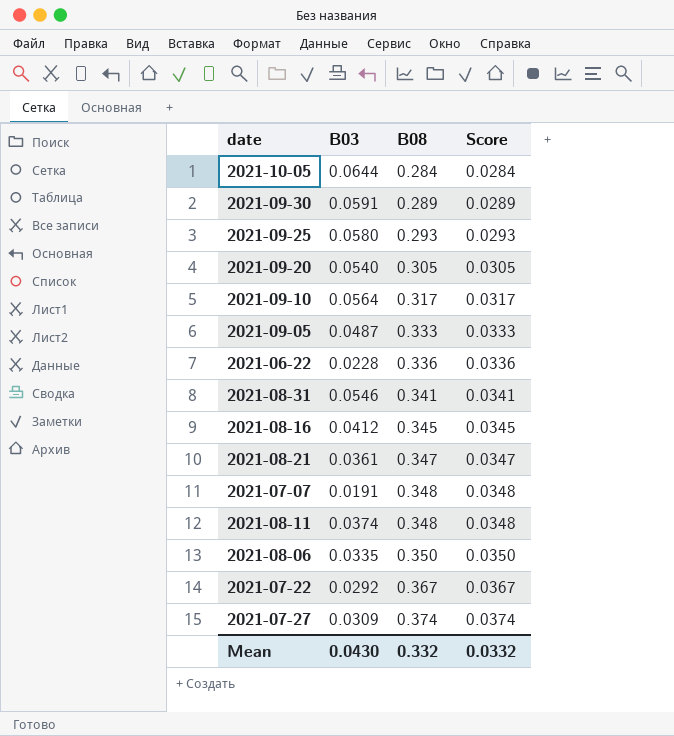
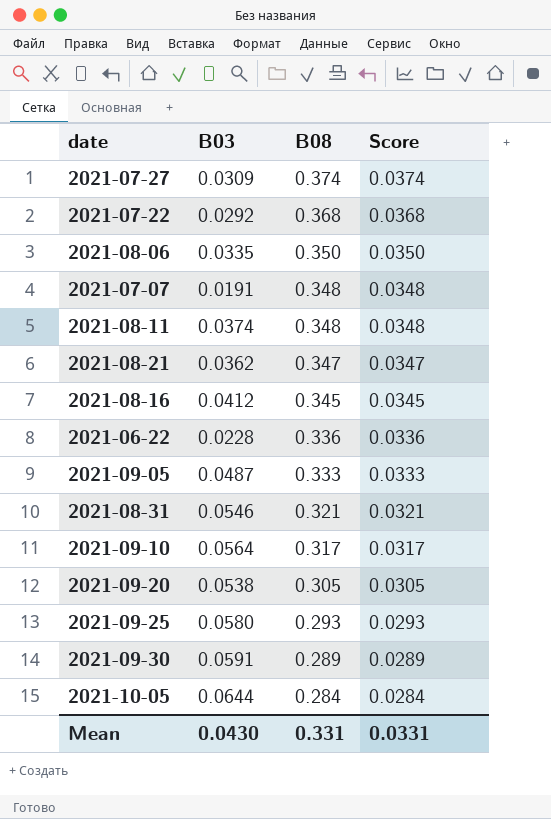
row order: B08 ascending -> B08 descending
2021-07-22 | B08: 0.367 -> 0.368
2021-07-22 | Score: 0.0367 -> 0.0368
2021-08-21 | B03: 0.0361 -> 0.0362
2021-08-31 | B08: 0.341 -> 0.321
2021-08-31 | Score: 0.0341 -> 0.0321
2021-09-20 | B03: 0.0540 -> 0.0538
Mean | B08: 0.332 -> 0.331
Mean | Score: 0.0332 -> 0.0331

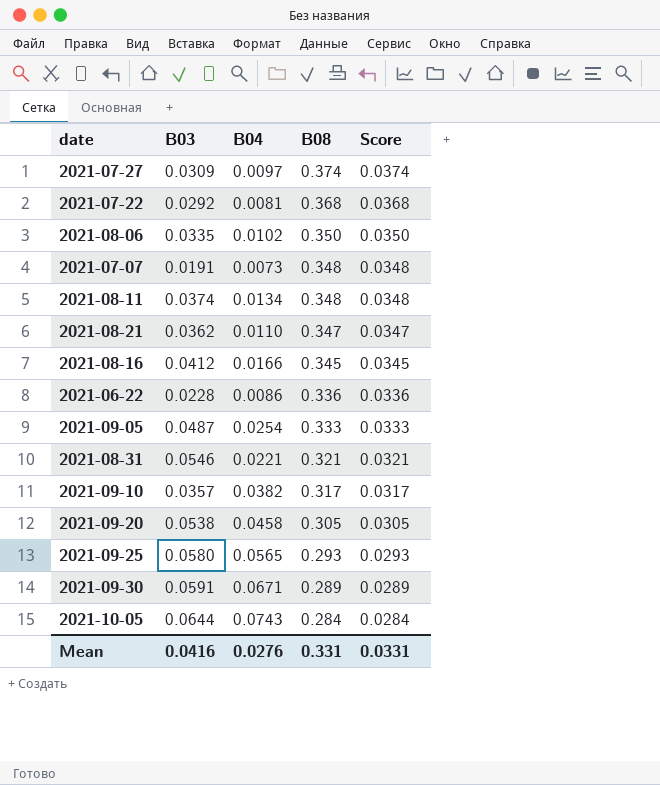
column B04 | position: none -> 3
2021-09-10 | B03: 0.0564 -> 0.0357
Mean | B03: 0.0430 -> 0.0416

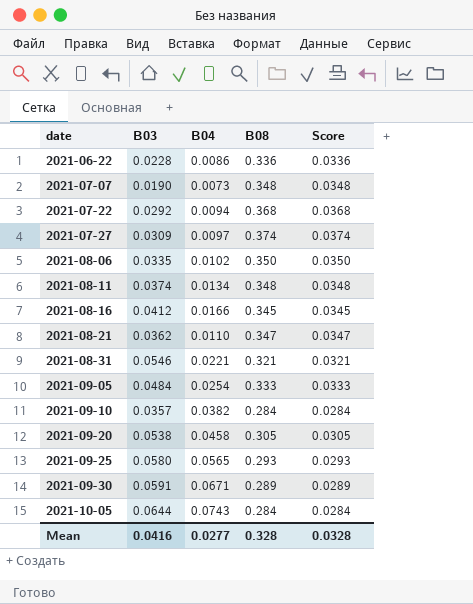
row order: B08 descending -> date ascending
2021-07-07 | B03: 0.0191 -> 0.0190
2021-07-22 | B04: 0.0081 -> 0.0094
2021-09-05 | B03: 0.0487 -> 0.0484
2021-09-10 | B08: 0.317 -> 0.284
2021-09-10 | Score: 0.0317 -> 0.0284
Mean | B04: 0.0276 -> 0.0277
Mean | B08: 0.331 -> 0.328
Mean | Score: 0.0331 -> 0.0328

